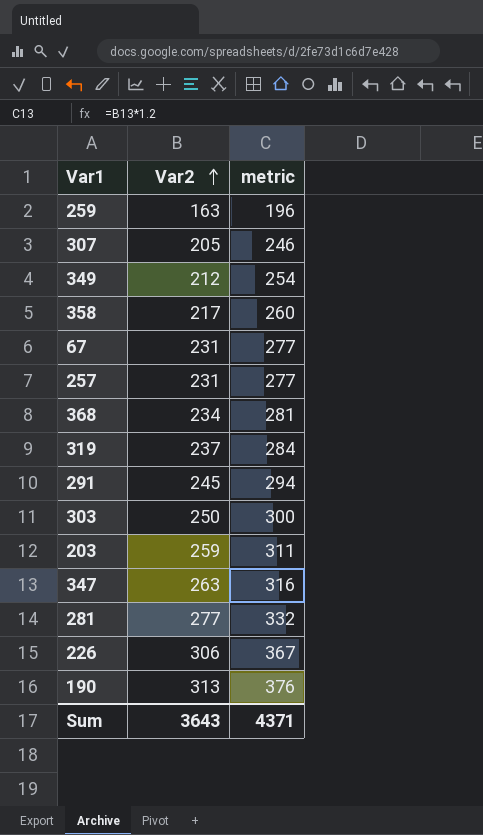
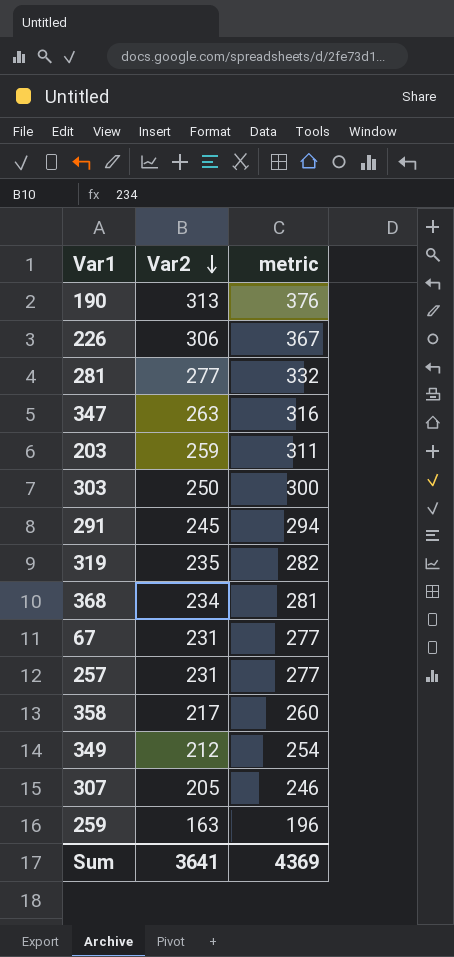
row order: Var2 ascending -> Var2 descending
319 | Var2: 237 -> 235
319 | metric: 284 -> 282
Sum | Var2: 3643 -> 3641
Sum | metric: 4371 -> 4369

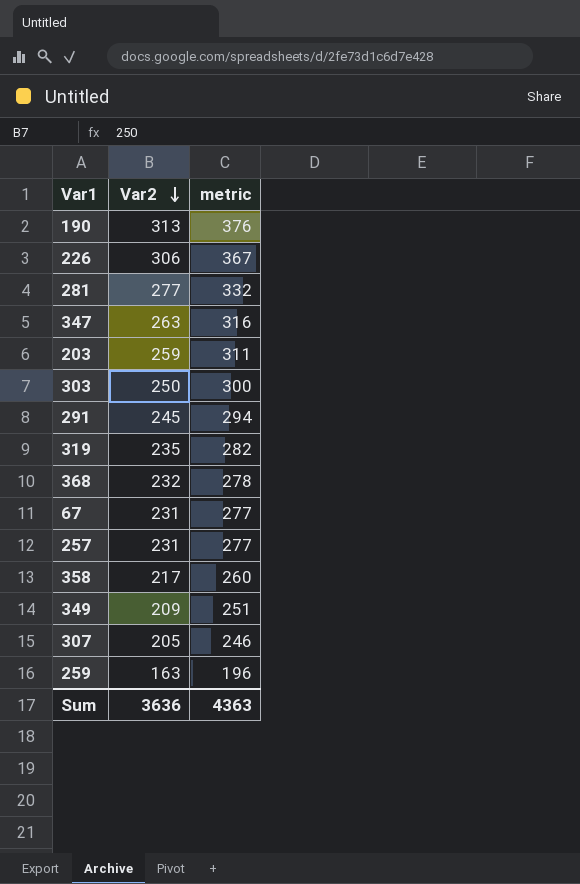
368 | Var2: 234 -> 232
368 | metric: 281 -> 278
349 | Var2: 212 -> 209
349 | metric: 254 -> 251
Sum | Var2: 3641 -> 3636
Sum | metric: 4369 -> 4363

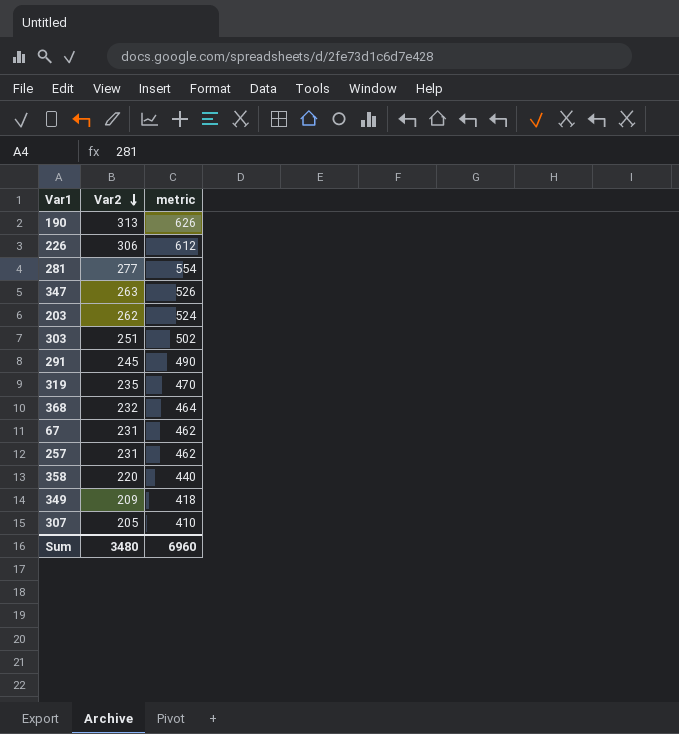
column metric | formula: [Var2] * 1.2 -> [Var2] * 2
row 259: 163 | 196 -> none
203 | Var2: 259 -> 262
303 | Var2: 250 -> 251
358 | Var2: 217 -> 220
Sum | Var2: 3636 -> 3480
Sum | metric: 4363 -> 6960

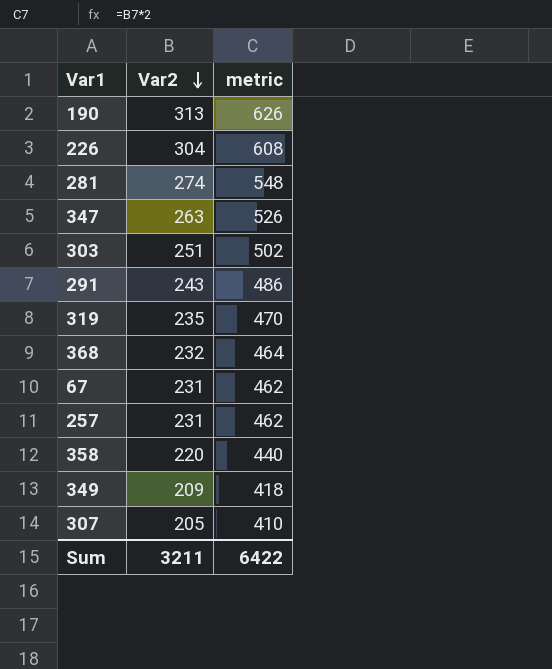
row 203: 262 | 524 -> none
226 | Var2: 306 -> 304
226 | metric: 612 -> 608
281 | Var2: 277 -> 274
281 | metric: 554 -> 548
291 | Var2: 245 -> 243
291 | metric: 490 -> 486
Sum | Var2: 3480 -> 3211
Sum | metric: 6960 -> 6422

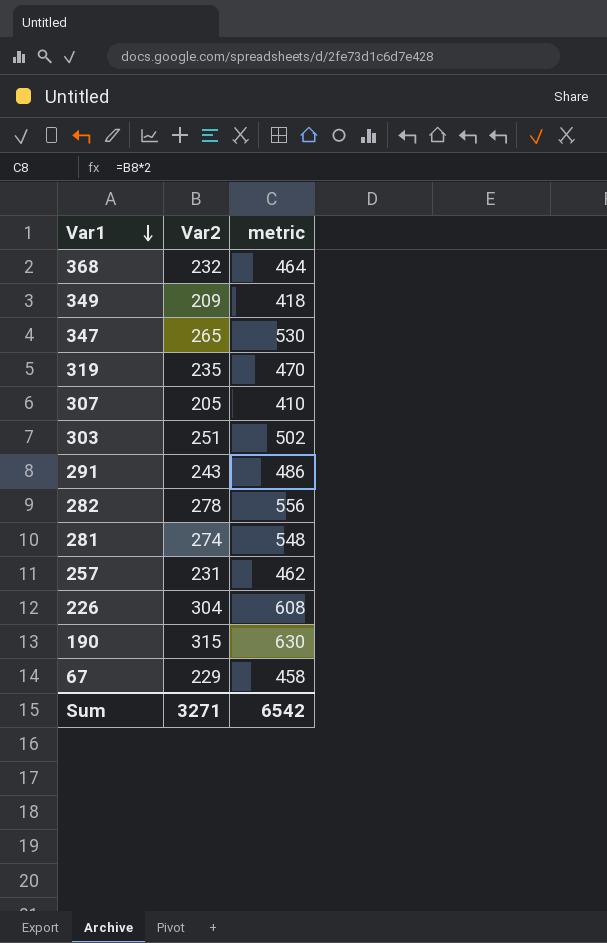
row order: Var2 descending -> Var1 descending
row 358: 220 | 440 -> none
347 | Var2: 263 -> 265
347 | metric: 526 -> 530
row 282: none -> 278 | 556
190 | Var2: 313 -> 315
190 | metric: 626 -> 630
67 | Var2: 231 -> 229
67 | metric: 462 -> 458
Sum | Var2: 3211 -> 3271
Sum | metric: 6422 -> 6542

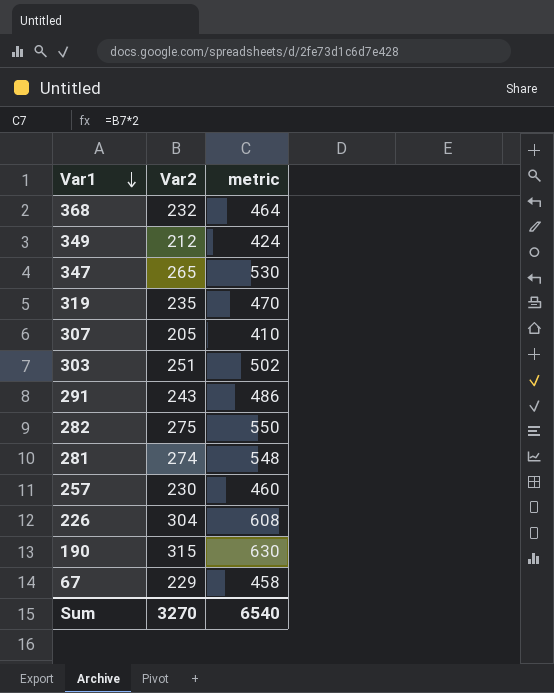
349 | Var2: 209 -> 212
349 | metric: 418 -> 424
282 | Var2: 278 -> 275
282 | metric: 556 -> 550
257 | Var2: 231 -> 230
257 | metric: 462 -> 460
Sum | Var2: 3271 -> 3270
Sum | metric: 6542 -> 6540

